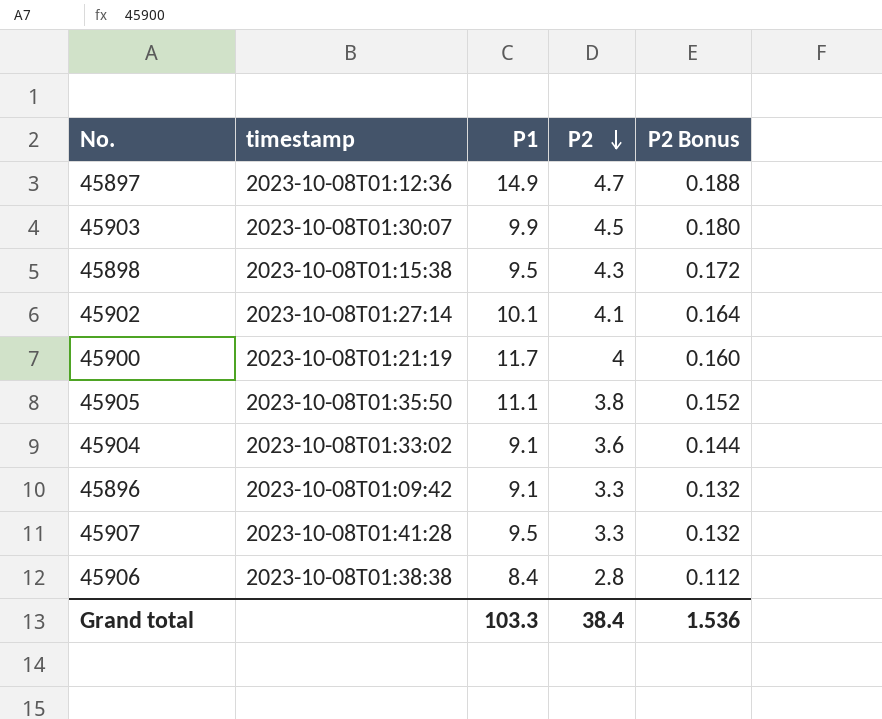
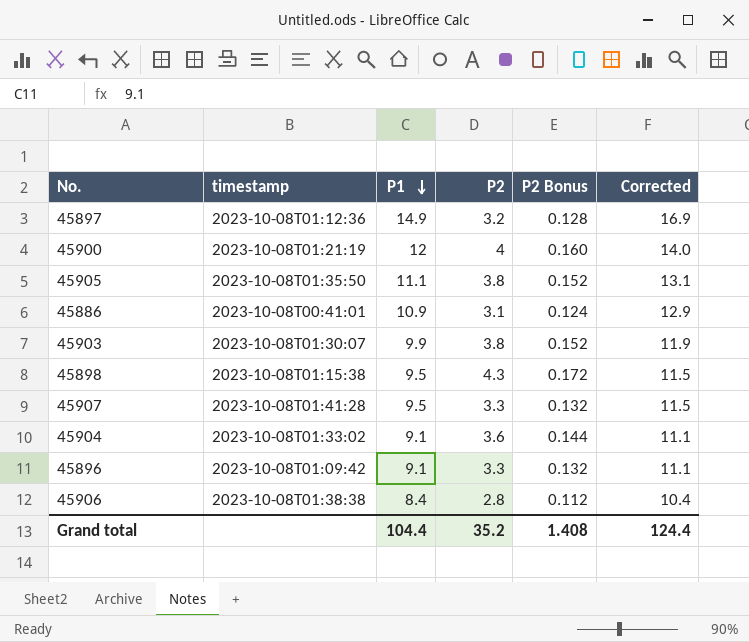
row order: P2 descending -> P1 descending
column Corrected | formula: none -> [P1] + 2
row 45902: 2023-10-08T01:27:14 | 10.1 | 4.1 | 0.164 -> none
45897 | P2: 4.7 -> 3.2
45897 | P2 Bonus: 0.188 -> 0.128
45900 | P1: 11.7 -> 12
row 45886: none -> 2023-10-08T00:41:01 | 10.9 | 3.1 | 0.124 | 12.9
45903 | P2: 4.5 -> 3.8
45903 | P2 Bonus: 0.180 -> 0.152
Grand total | P1: 103.3 -> 104.4
Grand total | P2: 38.4 -> 35.2
Grand total | P2 Bonus: 1.536 -> 1.408

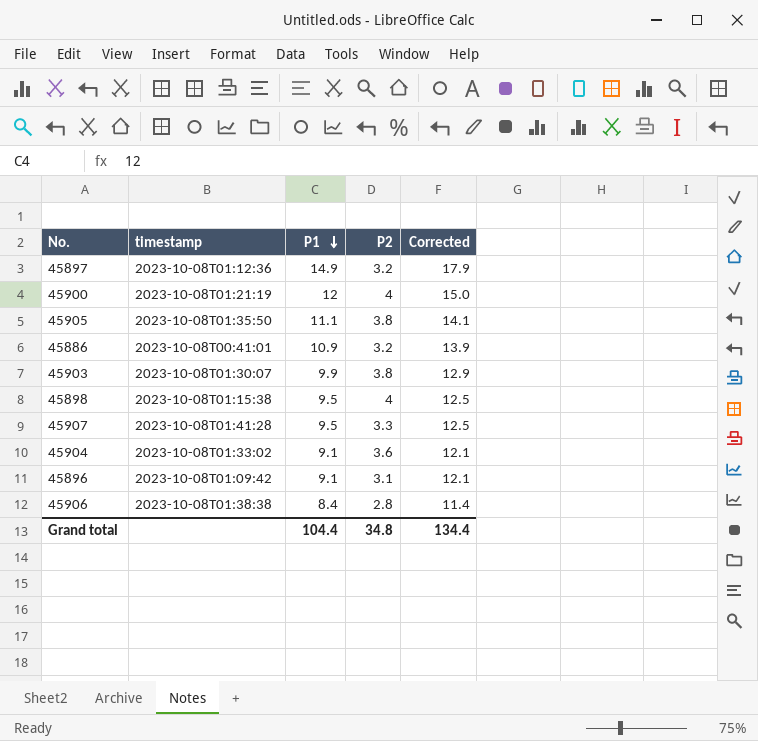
column P2 Bonus | formula: [P2] * 0.04 -> none
column Corrected | formula: [P1] + 2 -> [P1] + 3
45886 | P2: 3.1 -> 3.2
45898 | P2: 4.3 -> 4
45896 | P2: 3.3 -> 3.1
Grand total | P2: 35.2 -> 34.8
Grand total | Corrected: 124.4 -> 134.4

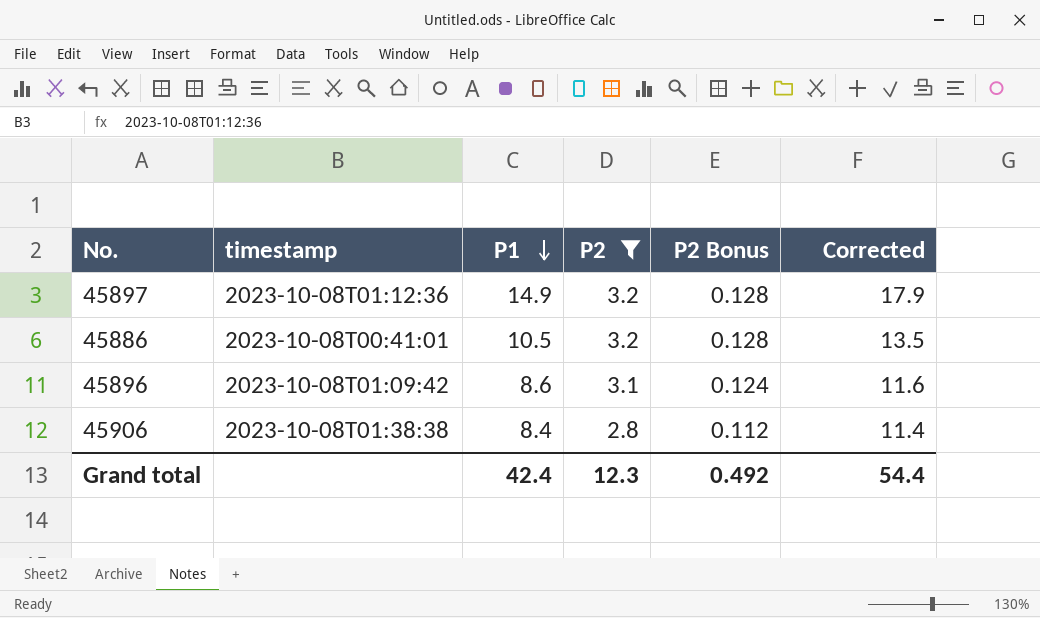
filter: none -> P2 <= 3.2
column P2 Bonus | formula: none -> [P2] * 0.04
45886 | P1: 10.9 -> 10.5
45886 | Corrected: 13.9 -> 13.5
45896 | P1: 9.1 -> 8.6
45896 | Corrected: 12.1 -> 11.6
Grand total | P1: 104.4 -> 42.4
Grand total | P2: 34.8 -> 12.3
Grand total | Corrected: 134.4 -> 54.4

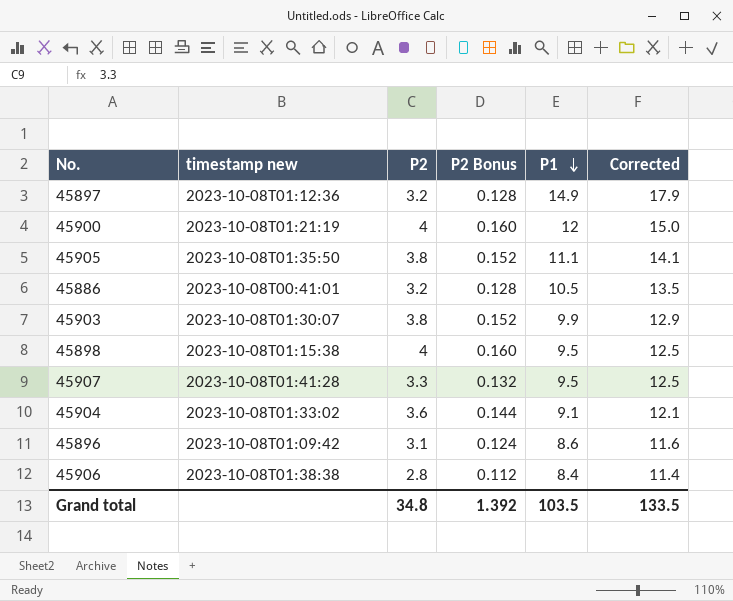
filter: P2 <= 3.2 -> none
column name: timestamp -> timestamp new
column P1 | position: 3 -> 5
Grand total | P2: 12.3 -> 34.8
Grand total | P2 Bonus: 0.492 -> 1.392
Grand total | P1: 42.4 -> 103.5
Grand total | Corrected: 54.4 -> 133.5

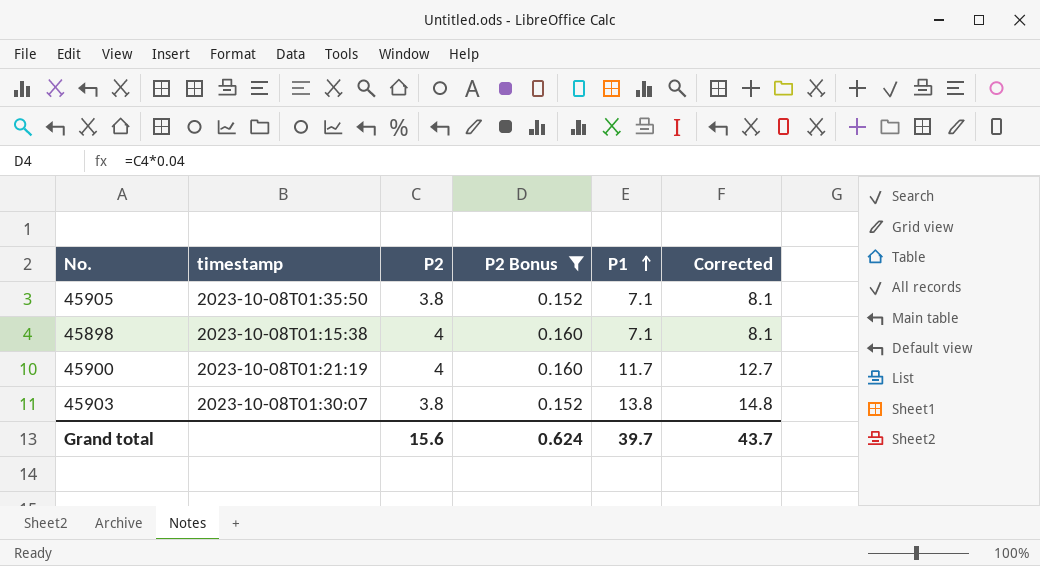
filter: none -> P2 Bonus >= 0.152
row order: P1 descending -> P1 ascending
column name: timestamp new -> timestamp
column Corrected | formula: [P1] + 3 -> [P1] + 1
45905 | P1: 11.1 -> 7.1
45898 | P1: 9.5 -> 7.1
45900 | P1: 12 -> 11.7
45903 | P1: 9.9 -> 13.8
Grand total | P2: 34.8 -> 15.6
Grand total | P2 Bonus: 1.392 -> 0.624
Grand total | P1: 103.5 -> 39.7
Grand total | Corrected: 133.5 -> 43.7

